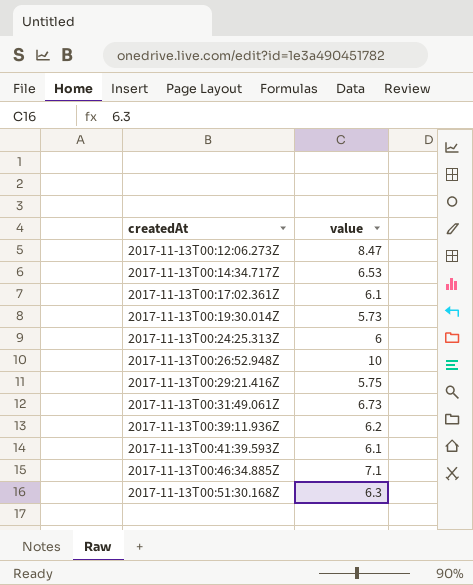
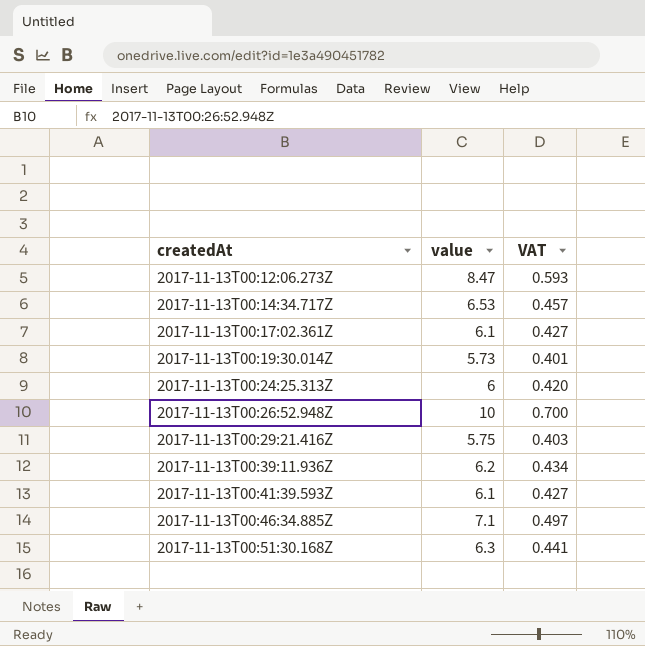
column VAT | formula: none -> [value] * 0.07
row 2017-11-13T00:31:49.061Z: 6.73 -> none

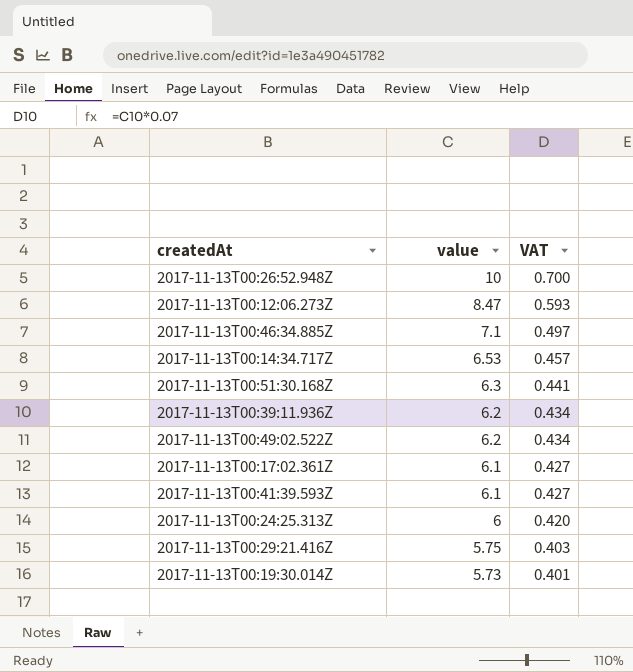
row order: createdAt ascending -> value descending
row 2017-11-13T00:49:02.522Z: none -> 6.2 | 0.434

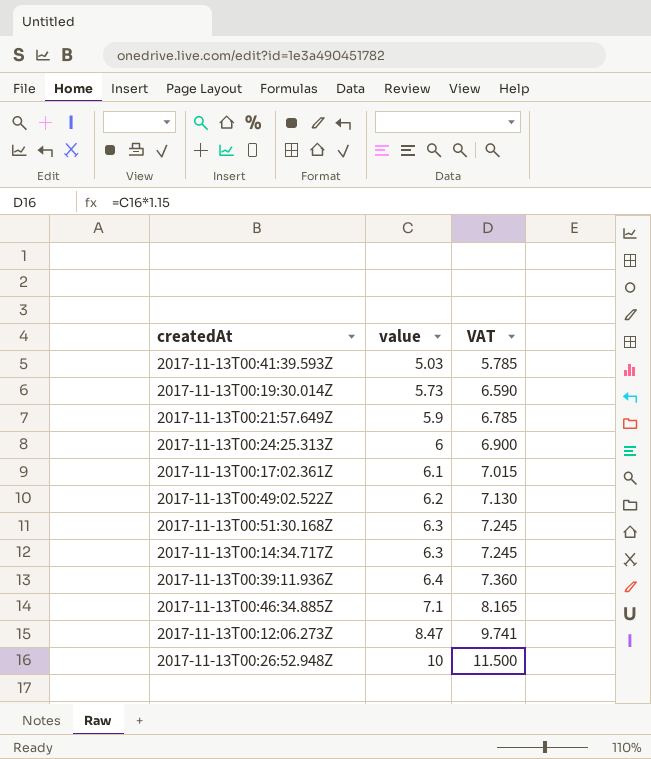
row order: value descending -> value ascending
column VAT | formula: [value] * 0.07 -> [value] * 1.15
row 2017-11-13T00:29:21.416Z: 5.75 | 0.403 -> none
2017-11-13T00:41:39.593Z | value: 6.1 -> 5.03
row 2017-11-13T00:21:57.649Z: none -> 5.9 | 6.785
2017-11-13T00:14:34.717Z | value: 6.53 -> 6.3
2017-11-13T00:39:11.936Z | value: 6.2 -> 6.4

